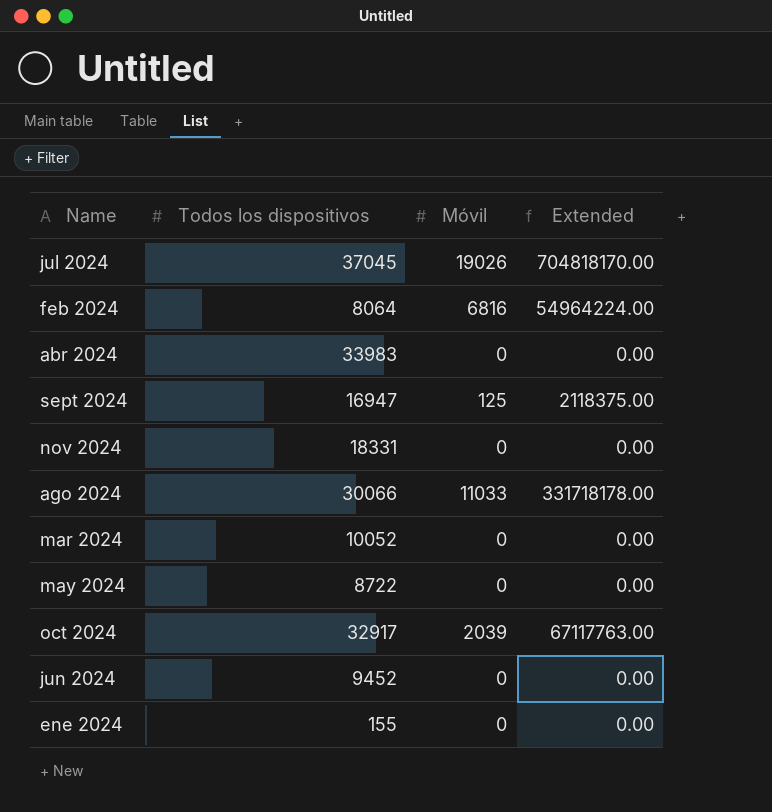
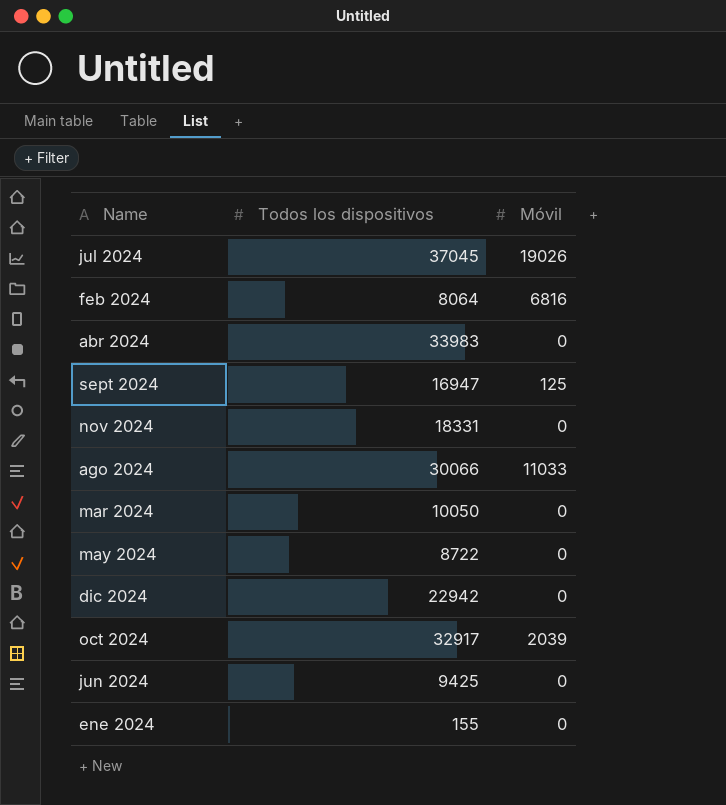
column Extended | formula: [Todos los dispositivos] * [Móvil] -> none
mar 2024 | Todos los dispositivos: 10052 -> 10050
row dic 2024: none -> 22942 | 0
jun 2024 | Todos los dispositivos: 9452 -> 9425

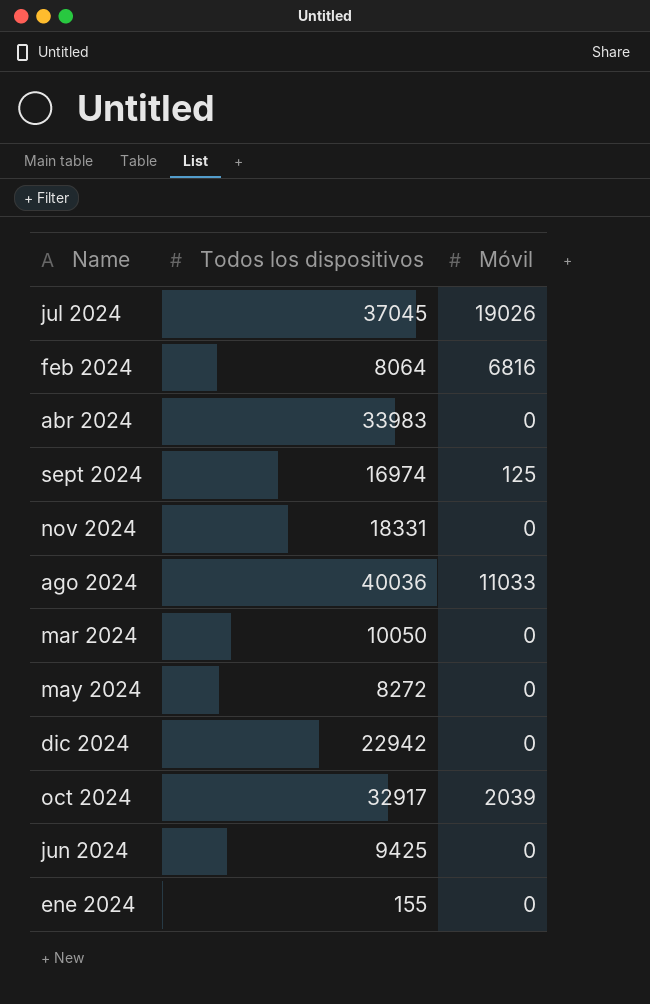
sept 2024 | Todos los dispositivos: 16947 -> 16974
ago 2024 | Todos los dispositivos: 30066 -> 40036
may 2024 | Todos los dispositivos: 8722 -> 8272

